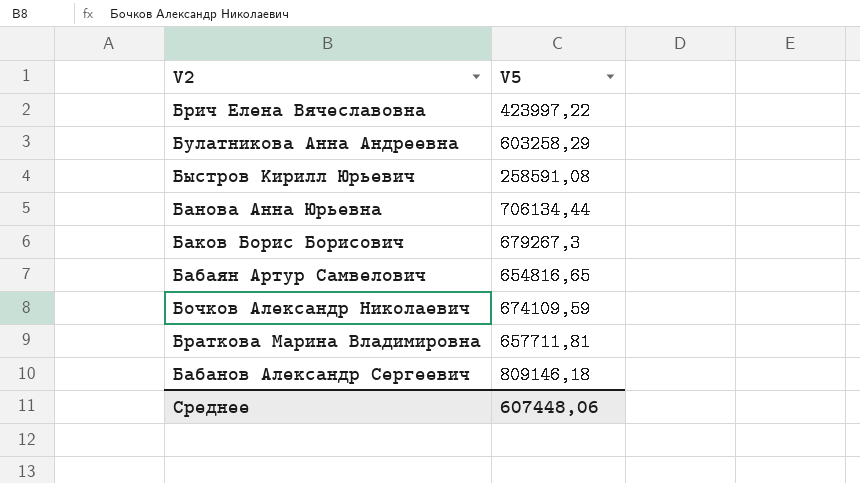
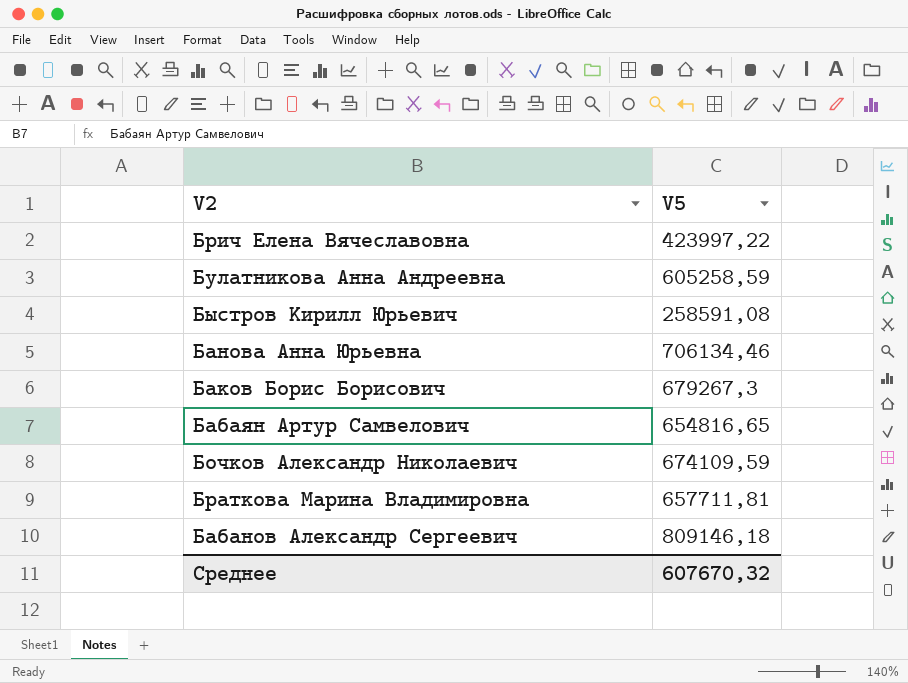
Булатникова Анна Андреевна | V5: 603258,29 -> 605258,59
Банова Анна Юрьевна | V5: 706134,44 -> 706134,46
Среднее | V5: 607448,06 -> 607670,32

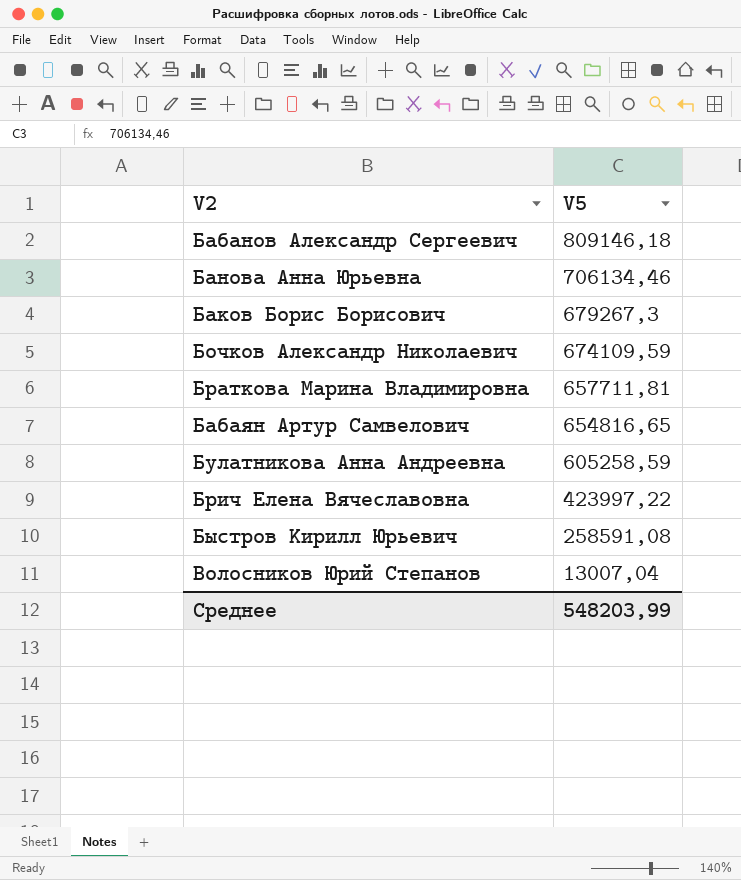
row order: none -> V5 descending
row Волосников Юрий Степанов: none -> 13007,04
Среднее | V5: 607670,32 -> 548203,99

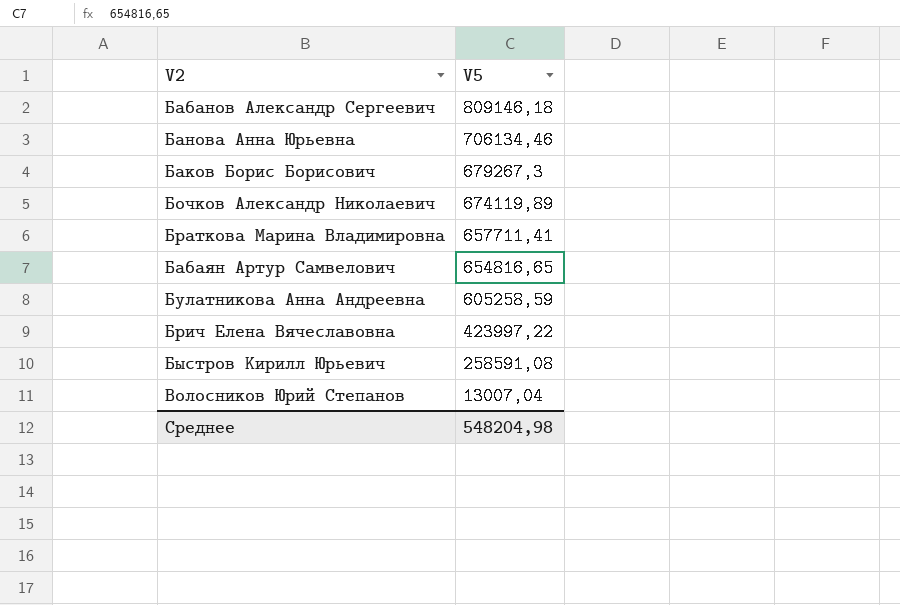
Бочков Александр Николаевич | V5: 674109,59 -> 674119,89
Браткова Марина Владимировна | V5: 657711,81 -> 657711,41
Среднее | V5: 548203,99 -> 548204,98

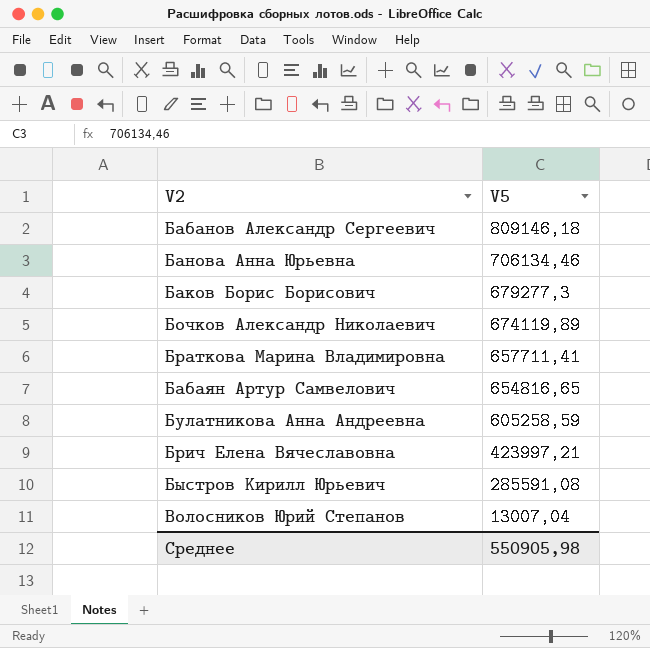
Баков Борис Борисович | V5: 679267,3 -> 679277,3
Брич Елена Вячеславовна | V5: 423997,22 -> 423997,21
Быстров Кирилл Юрьевич | V5: 258591,08 -> 285591,08
Среднее | V5: 548204,98 -> 550905,98

